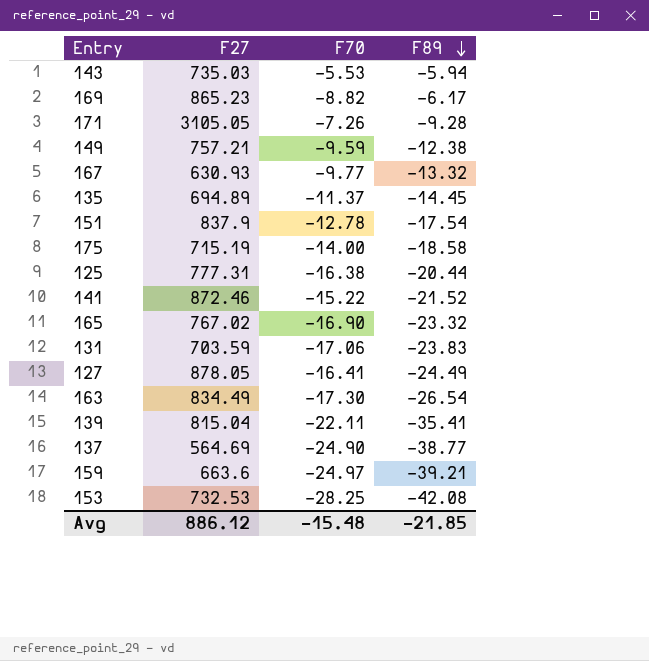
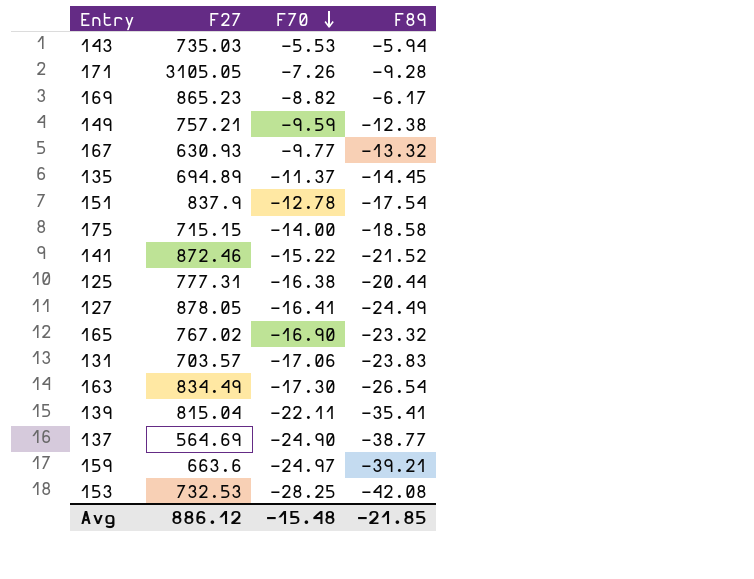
row order: F89 descending -> F70 descending
175 | F27: 715.19 -> 715.15
131 | F27: 703.59 -> 703.57

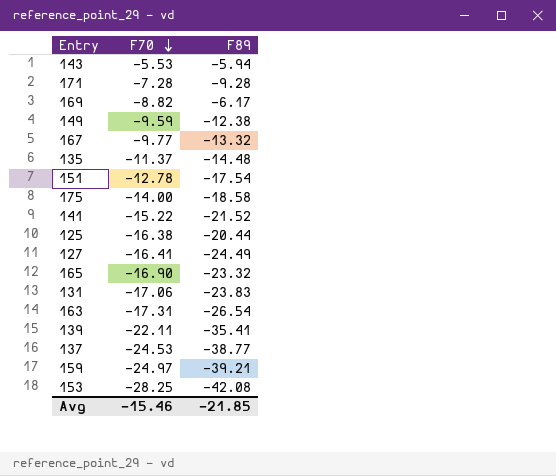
column F27 | position: 2 -> none
171 | F70: -7.26 -> -7.28
135 | F89: -14.45 -> -14.48
163 | F70: -17.30 -> -17.31
137 | F70: -24.90 -> -24.53
Avg | F70: -15.48 -> -15.46

